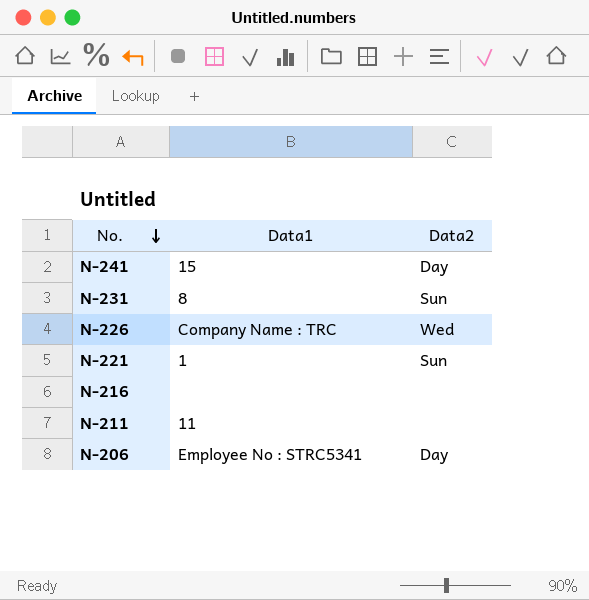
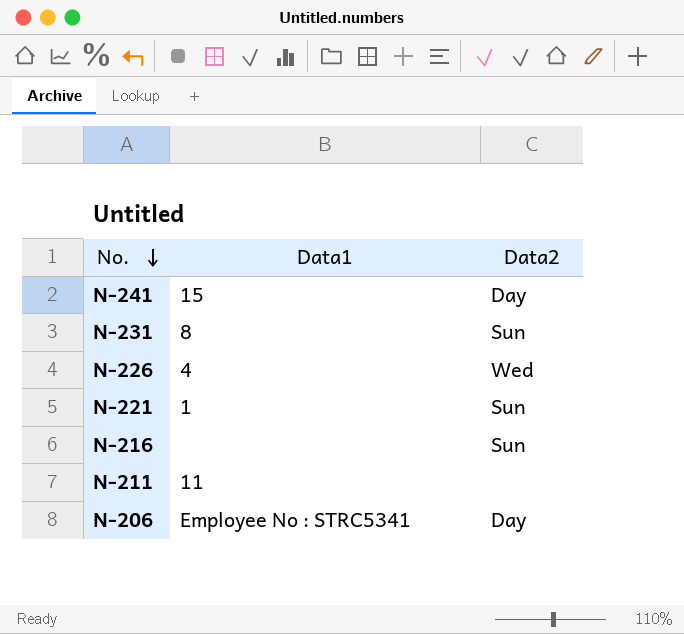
N-226 | Data1: Company Name : TRC -> 4
N-216 | Data2: none -> Sun

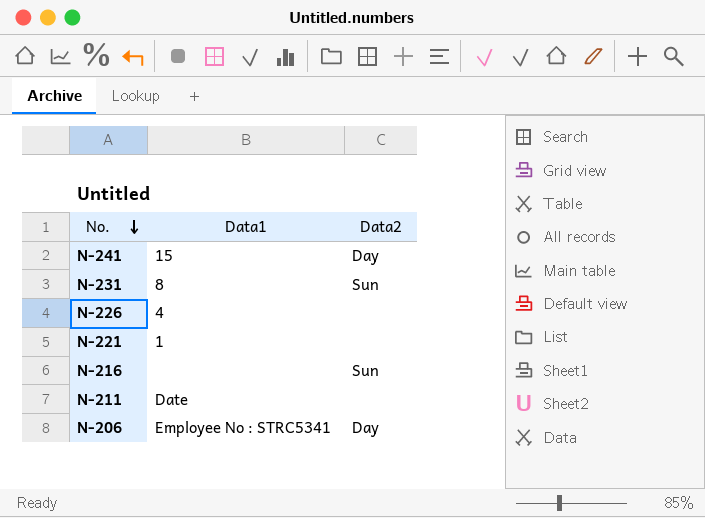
N-226 | Data2: Wed -> none
N-221 | Data2: Sun -> none
N-211 | Data1: 11 -> Date

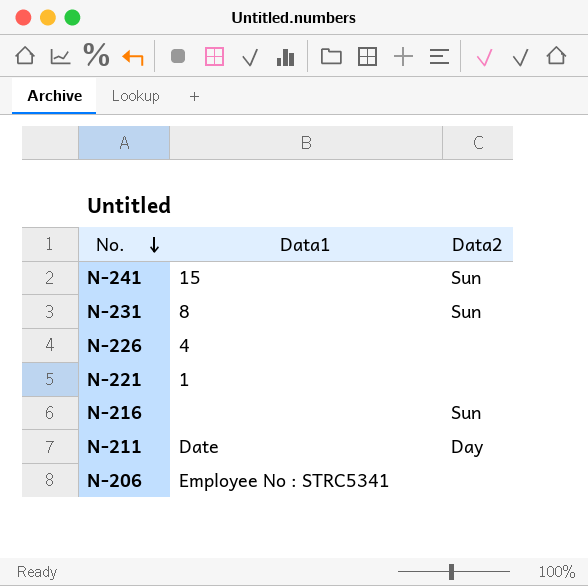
N-241 | Data2: Day -> Sun
N-211 | Data2: none -> Day
N-206 | Data2: Day -> none

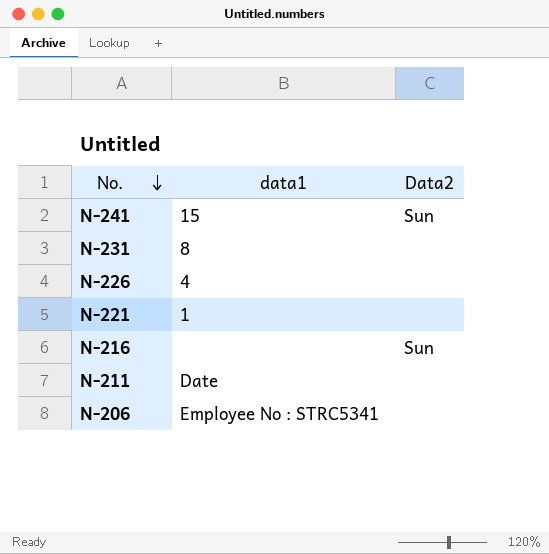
column name: Data1 -> data1
N-231 | Data2: Sun -> none
N-211 | Data2: Day -> none

